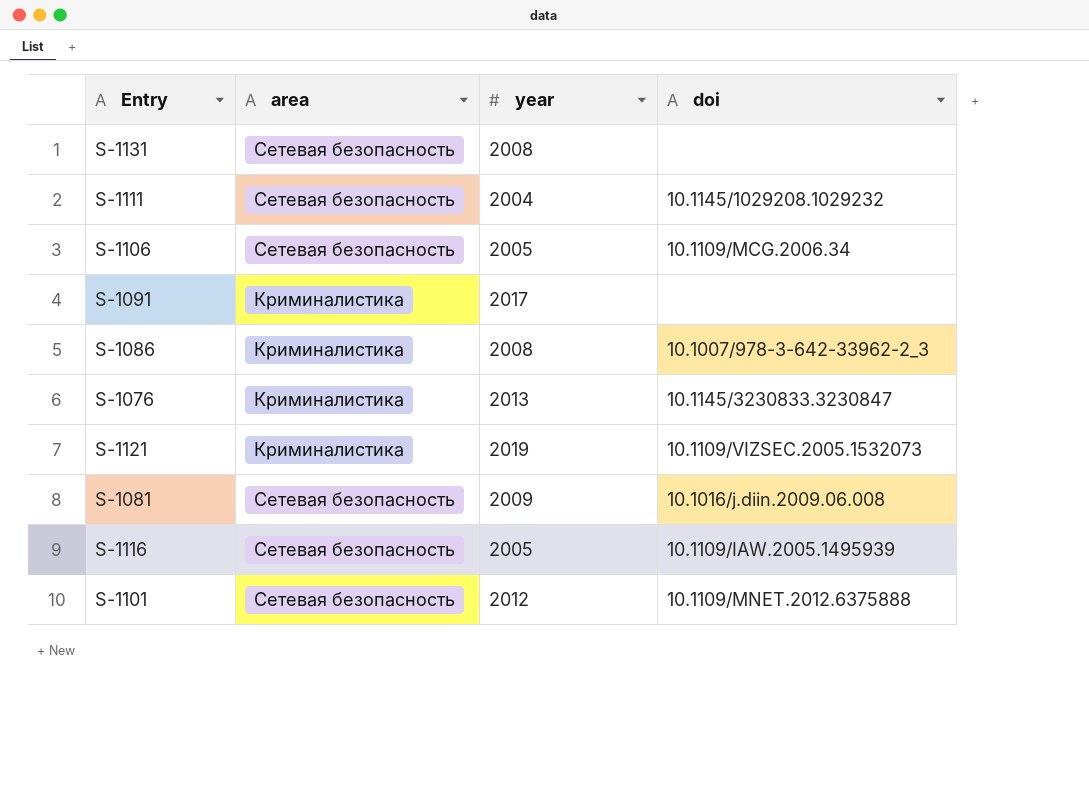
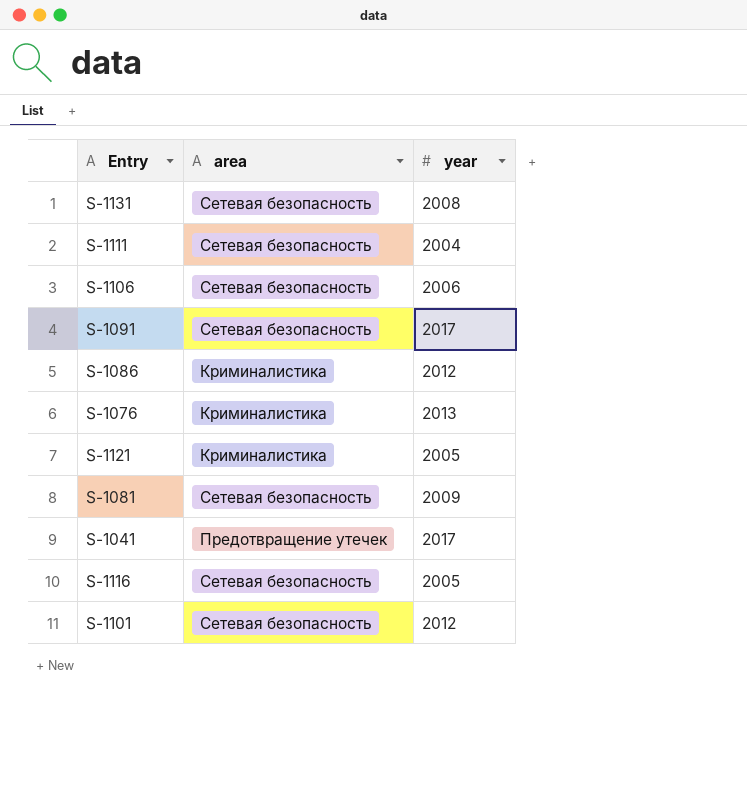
column doi | position: 4 -> none
S-1106 | year: 2005 -> 2006
S-1091 | area: Криминалистика -> Сетевая безопасность
S-1086 | year: 2008 -> 2012
S-1121 | year: 2019 -> 2005
row S-1041: none -> Предотвращение утечек | 2017

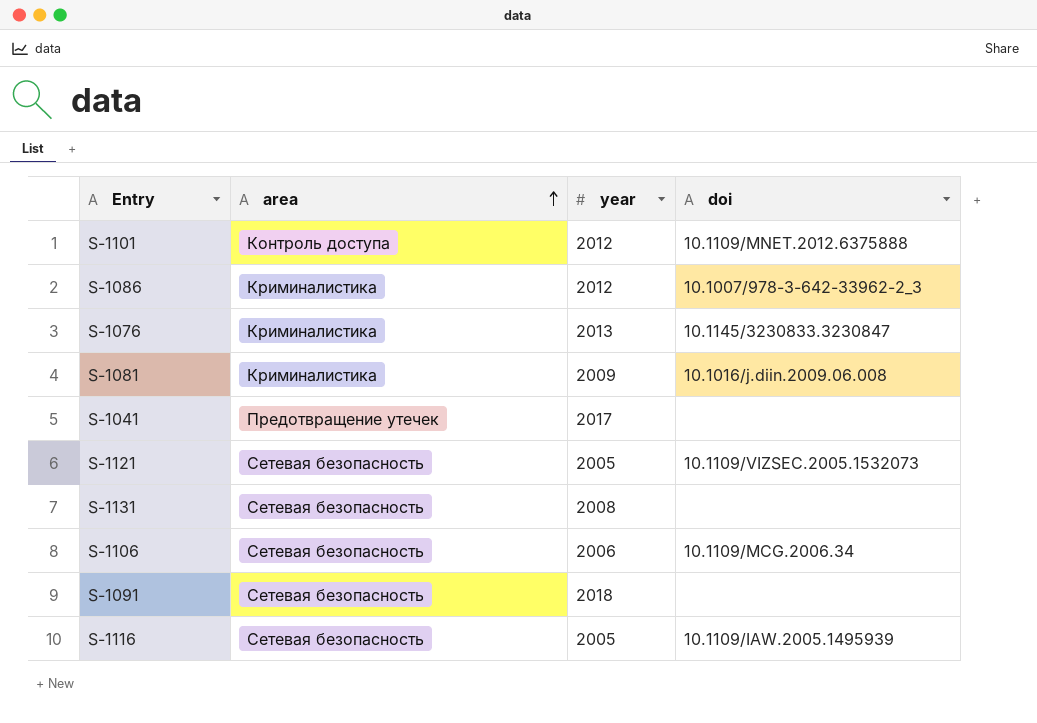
row order: none -> area ascending
column doi | position: none -> 4
row S-1111: Сетевая безопасность | 2004 -> none
S-1101 | area: Сетевая безопасность -> Контроль доступа
S-1081 | area: Сетевая безопасность -> Криминалистика
S-1121 | area: Криминалистика -> Сетевая безопасность
S-1091 | year: 2017 -> 2018

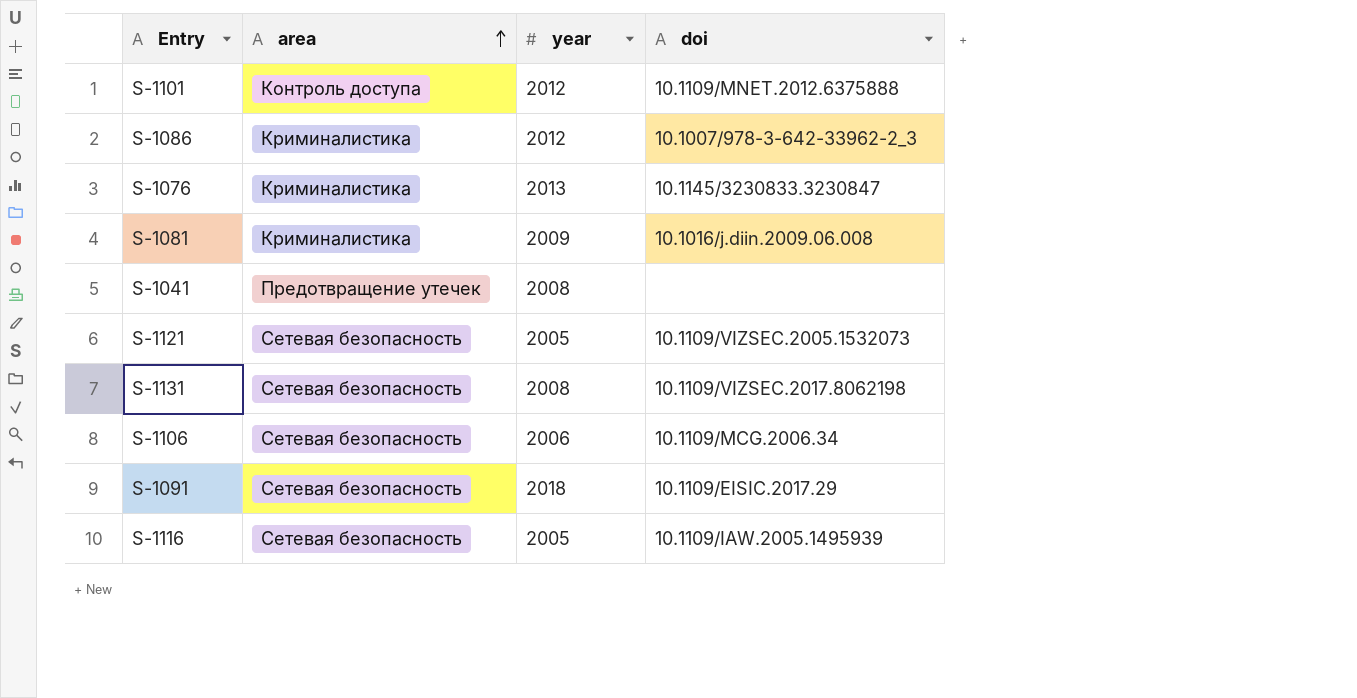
S-1041 | year: 2017 -> 2008
S-1131 | doi: none -> 10.1109/VIZSEC.2017.8062198
S-1091 | doi: none -> 10.1109/EISIC.2017.29

